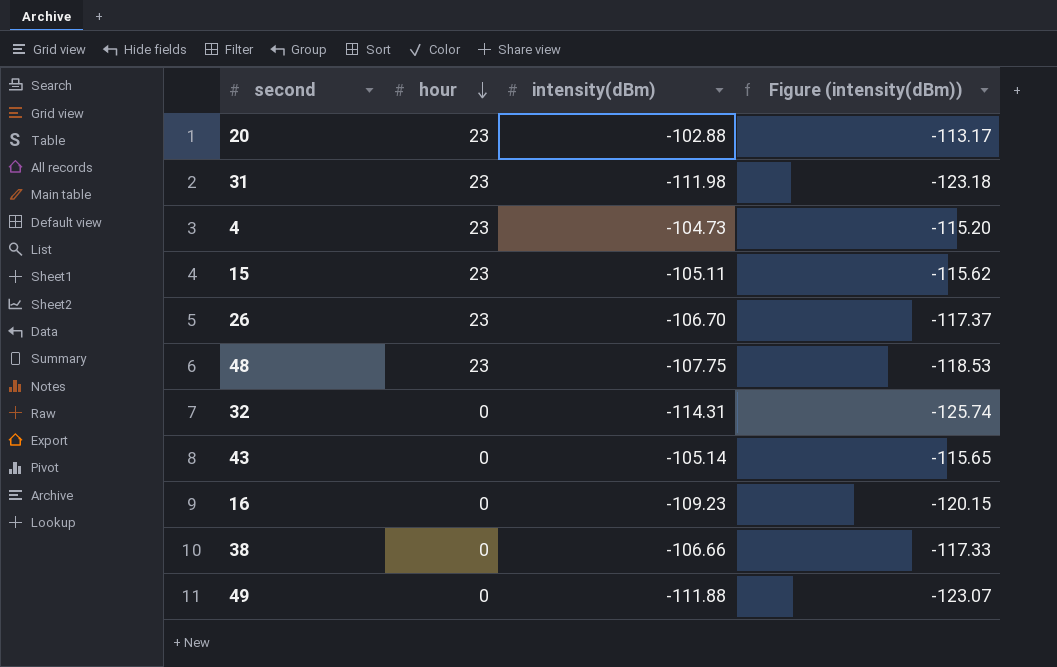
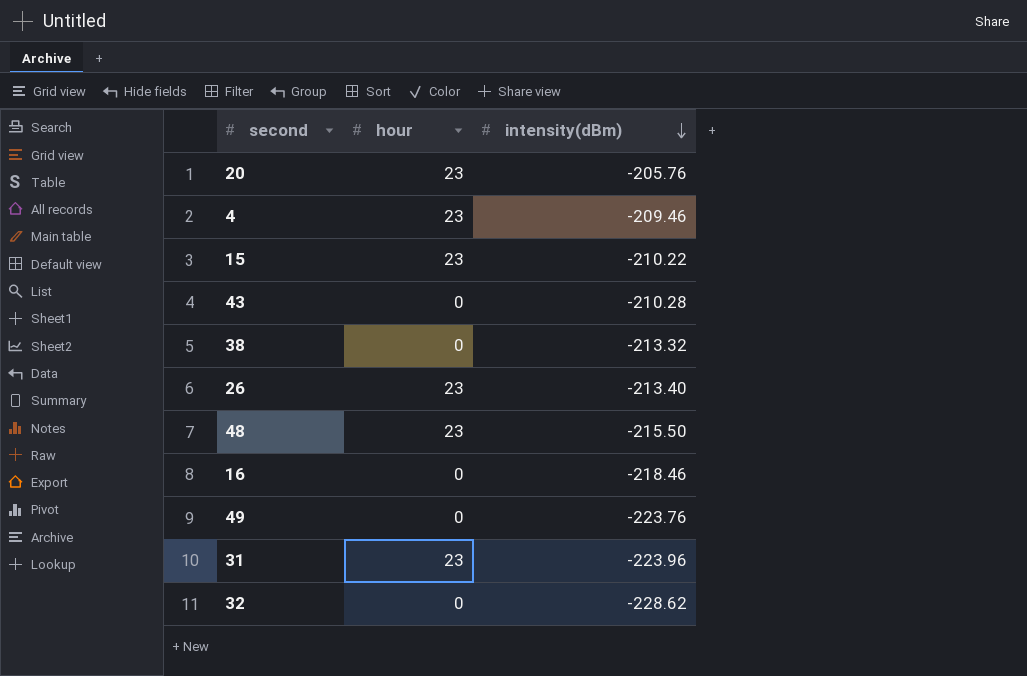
row order: hour descending -> intensity(dBm) descending
column Figure (intensity(dBm)) | formula: [intensity(dBm)] * 1.1 -> none
20 | intensity(dBm): -102.88 -> -205.76
4 | intensity(dBm): -104.73 -> -209.46
15 | intensity(dBm): -105.11 -> -210.22
43 | intensity(dBm): -105.14 -> -210.28
38 | intensity(dBm): -106.66 -> -213.32
26 | intensity(dBm): -106.70 -> -213.40
48 | intensity(dBm): -107.75 -> -215.50
16 | intensity(dBm): -109.23 -> -218.46
49 | intensity(dBm): -111.88 -> -223.76
31 | intensity(dBm): -111.98 -> -223.96
32 | intensity(dBm): -114.31 -> -228.62

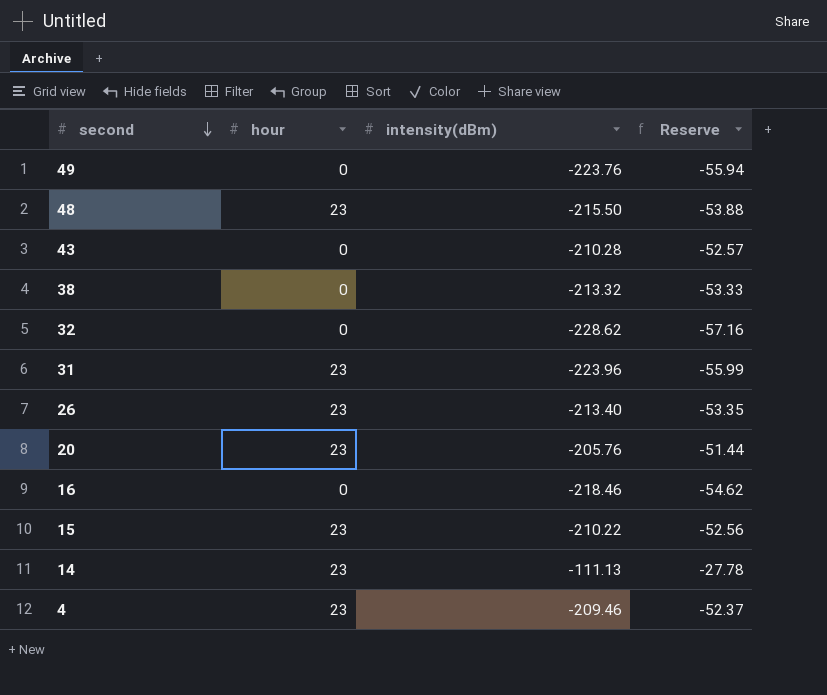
row order: intensity(dBm) descending -> second descending
column Reserve | formula: none -> [intensity(dBm)] * 0.25
row 14: none -> 23 | -111.13 | -27.78

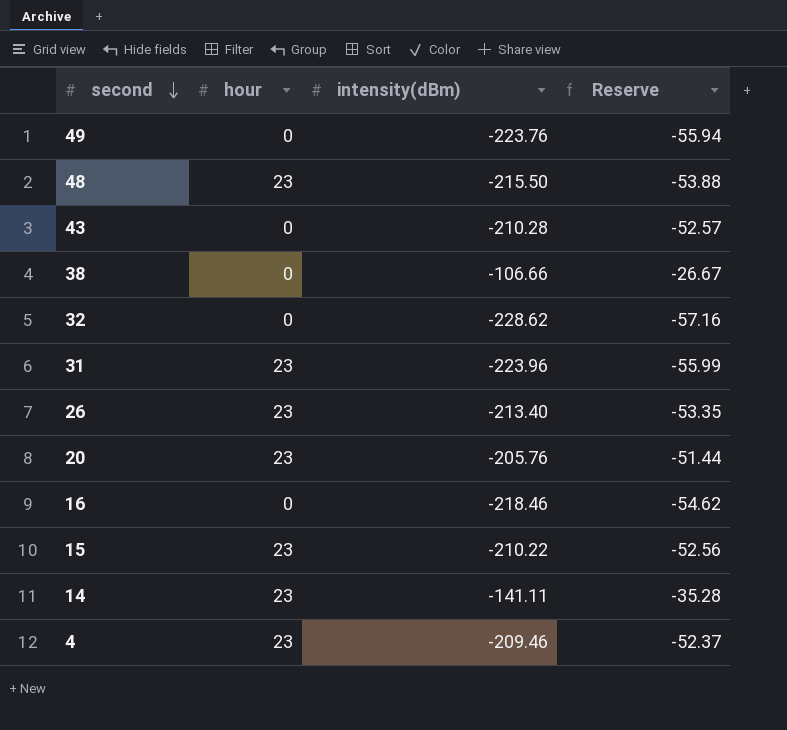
38 | intensity(dBm): -213.32 -> -106.66
38 | Reserve: -53.33 -> -26.67
14 | intensity(dBm): -111.13 -> -141.11
14 | Reserve: -27.78 -> -35.28

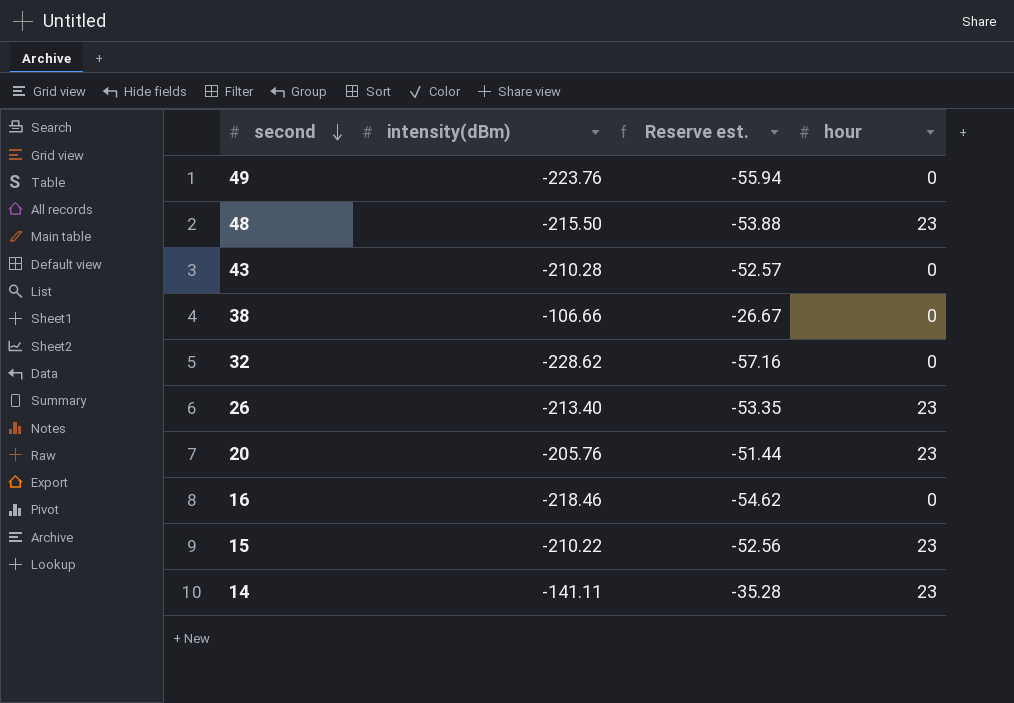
column name: Reserve -> Reserve est.
column hour | position: 2 -> 4
row 31: 23 | -223.96 | -55.99 -> none
row 4: 23 | -209.46 | -52.37 -> none

